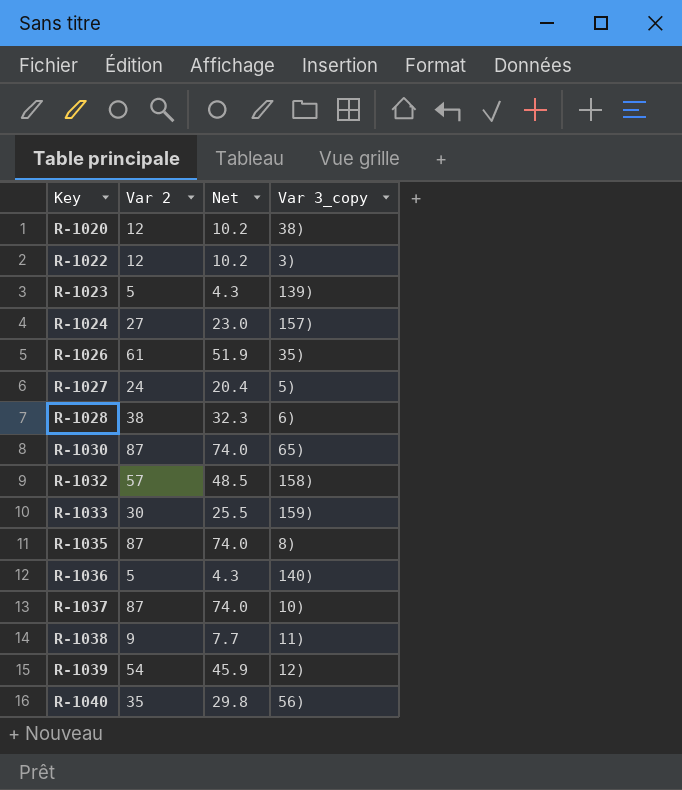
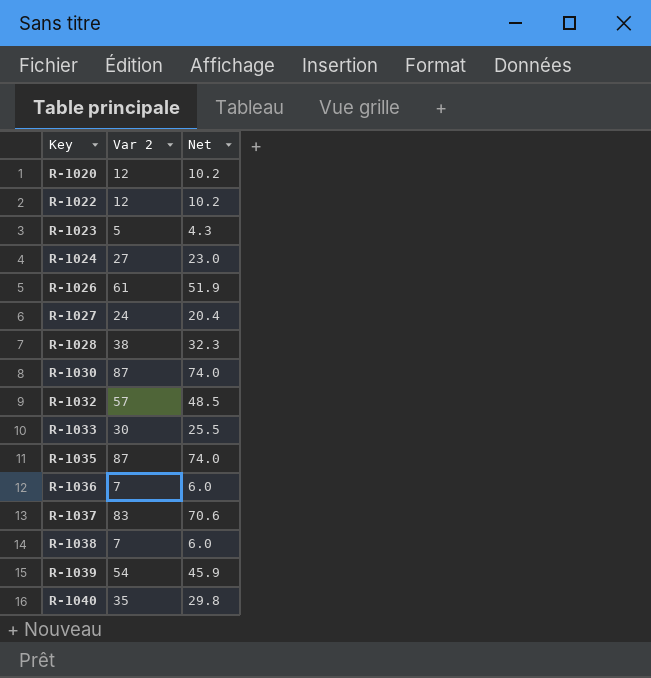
column Var 3_copy | position: 4 -> none
R-1036 | Var 2: 5 -> 7
R-1036 | Net: 4.3 -> 6.0
R-1037 | Var 2: 87 -> 83
R-1037 | Net: 74.0 -> 70.6
R-1038 | Var 2: 9 -> 7
R-1038 | Net: 7.7 -> 6.0

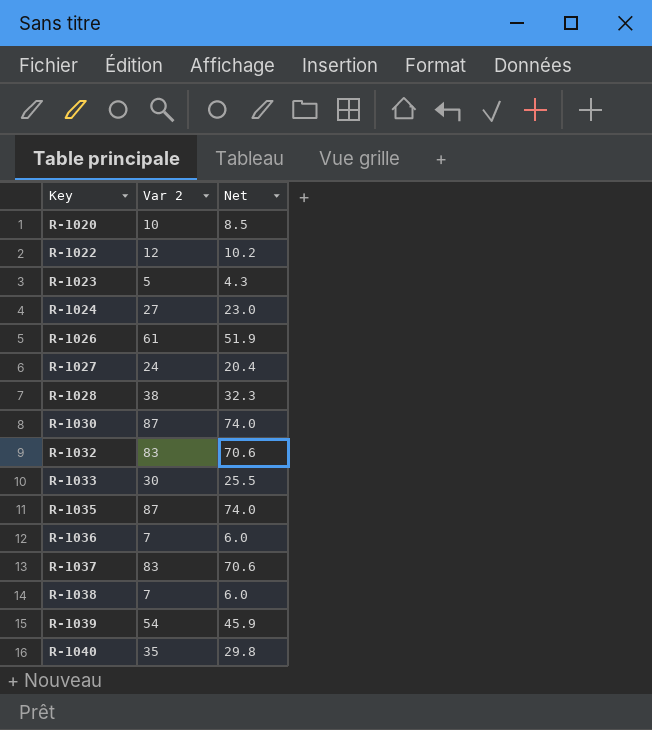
R-1020 | Var 2: 12 -> 10
R-1020 | Net: 10.2 -> 8.5
R-1032 | Var 2: 57 -> 83
R-1032 | Net: 48.5 -> 70.6

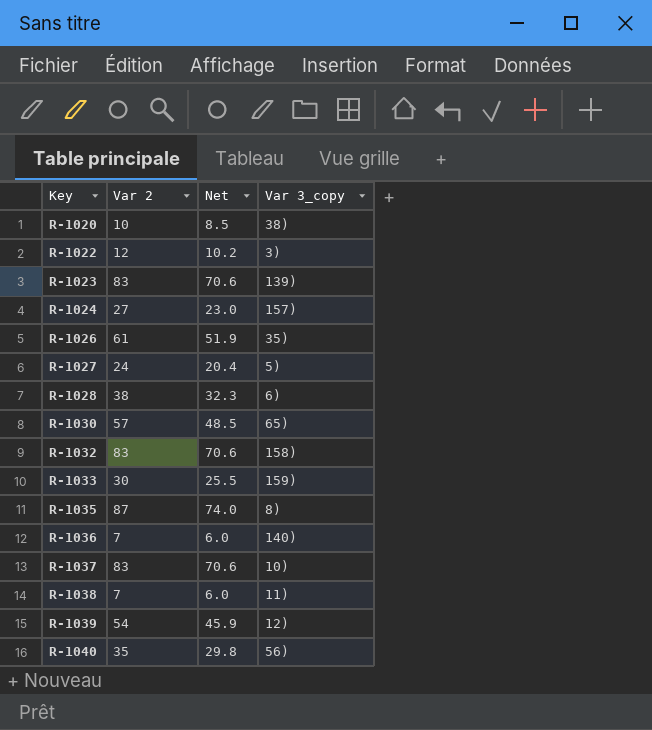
column Var 3_copy | position: none -> 4
R-1023 | Var 2: 5 -> 83
R-1023 | Net: 4.3 -> 70.6
R-1030 | Var 2: 87 -> 57
R-1030 | Net: 74.0 -> 48.5

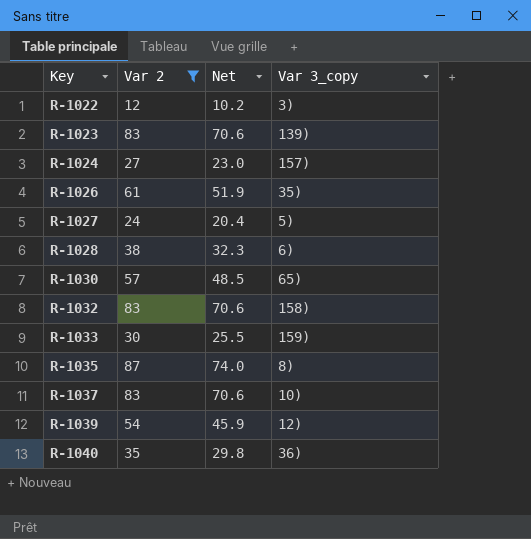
filter: none -> Var 2 >= 12
R-1040 | Var 3_copy: 56) -> 36)

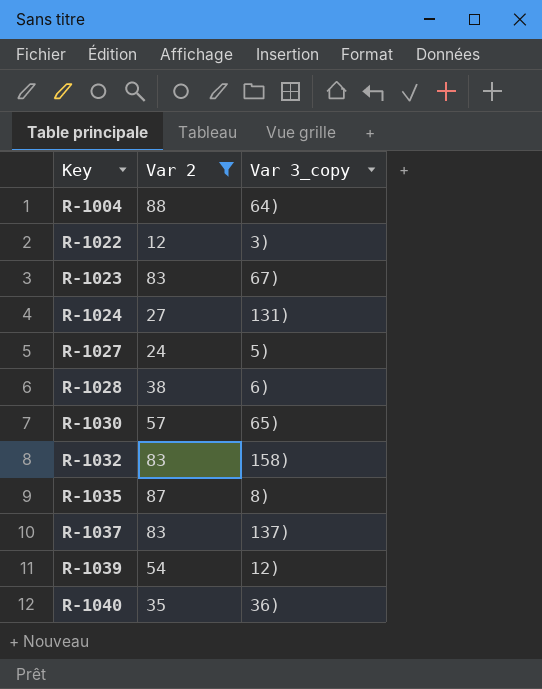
column Net | formula: [Var 2] * 0.85 -> none
row R-1026: 61 | 51.9 | 35) -> none
row R-1033: 30 | 25.5 | 159) -> none
row R-1004: none -> 88 | 64)
R-1023 | Var 3_copy: 139) -> 67)
R-1024 | Var 3_copy: 157) -> 131)
R-1037 | Var 3_copy: 10) -> 137)

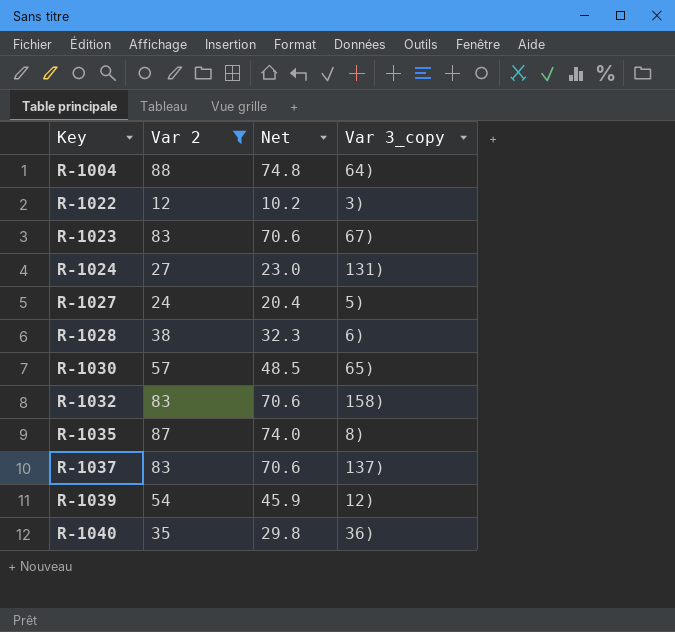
column Net | formula: none -> [Var 2] * 0.85

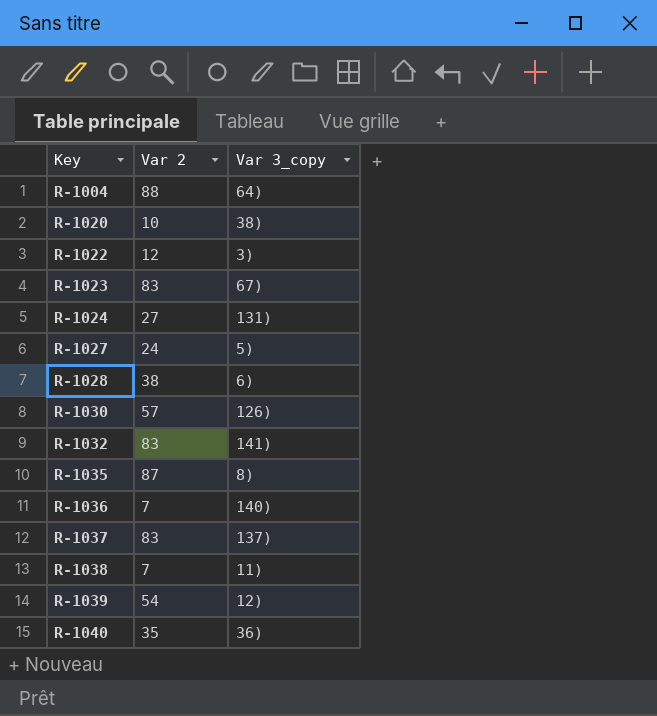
filter: Var 2 >= 12 -> none
column Net | formula: [Var 2] * 0.85 -> none
R-1030 | Var 3_copy: 65) -> 126)
R-1032 | Var 3_copy: 158) -> 141)

